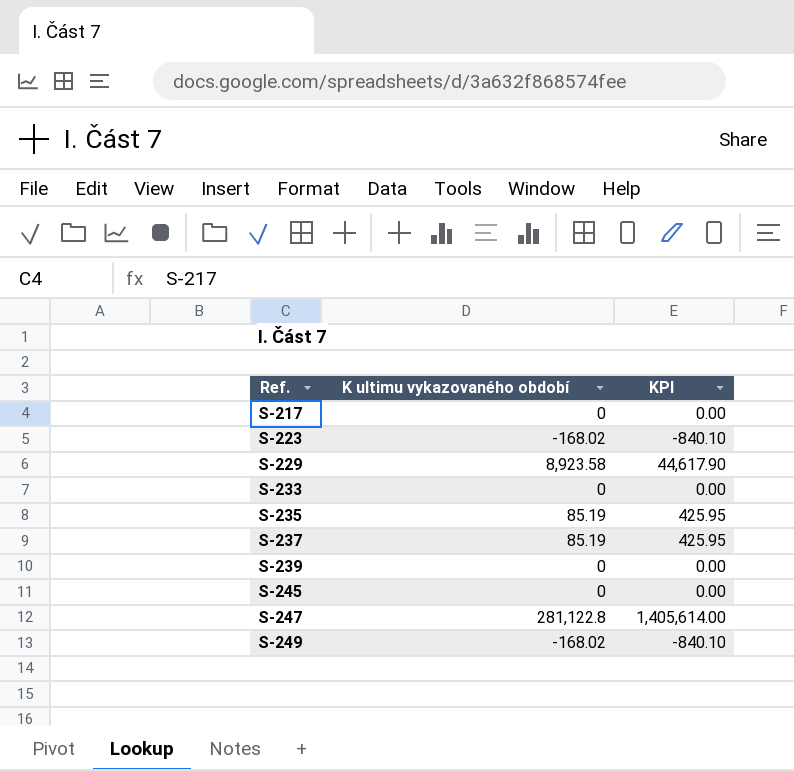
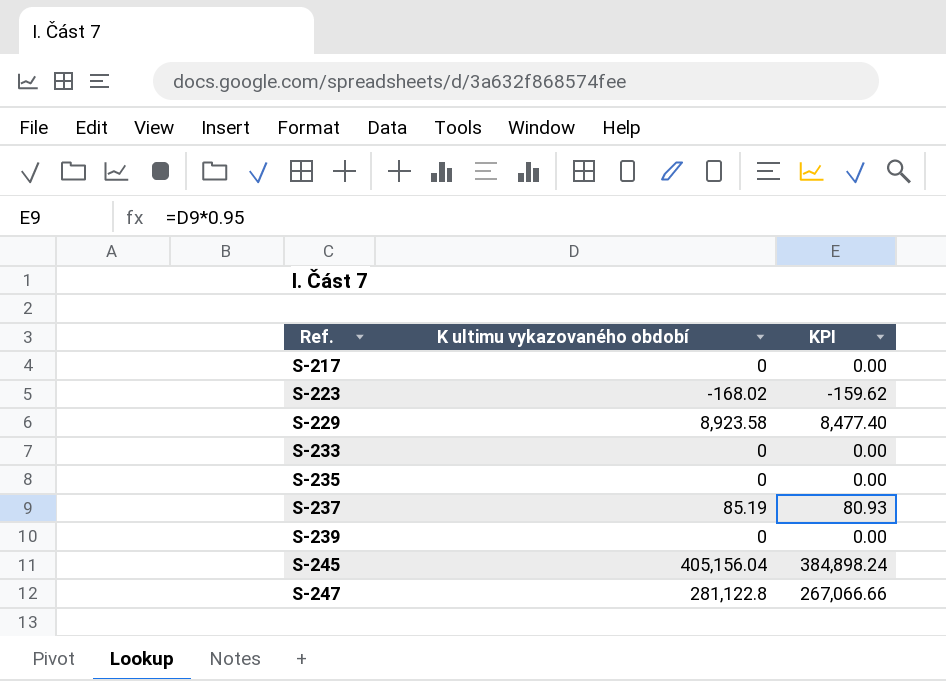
column KPI | formula: [K ultimu vykazovaného období] * 5 -> [K ultimu vykazovaného období] * 0.95
row S-249: -168.02 | -840.10 -> none
S-235 | K ultimu vykazovaného období: 85.19 -> 0
S-245 | K ultimu vykazovaného období: 0 -> 405,156.04

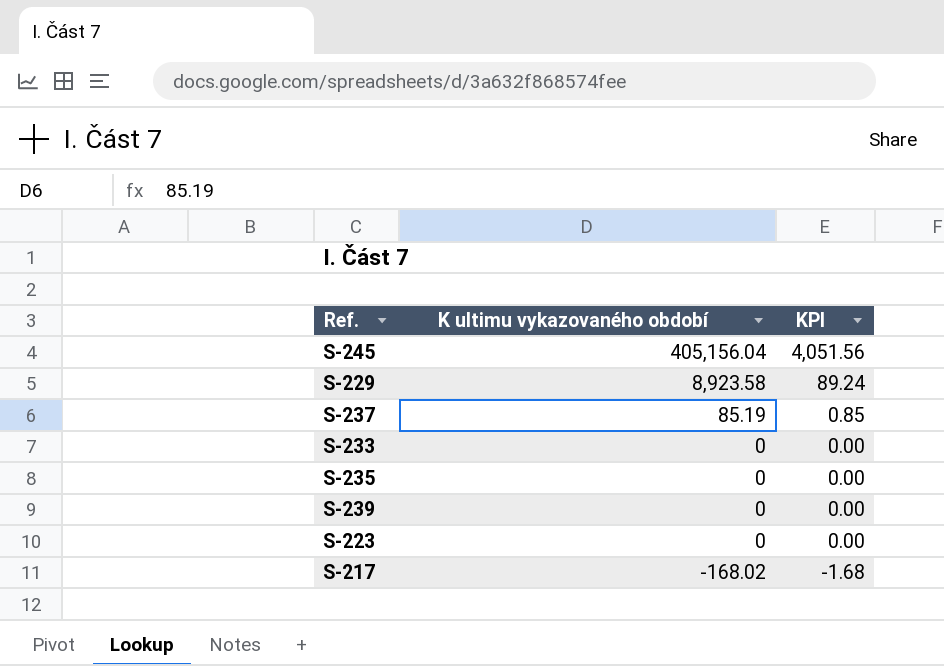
row order: Ref. ascending -> K ultimu vykazovaného období descending
column KPI | formula: [K ultimu vykazovaného období] * 0.95 -> [K ultimu vykazovaného období] * 0.01
row S-247: 281,122.8 | 267,066.66 -> none
S-223 | K ultimu vykazovaného období: -168.02 -> 0
S-217 | K ultimu vykazovaného období: 0 -> -168.02

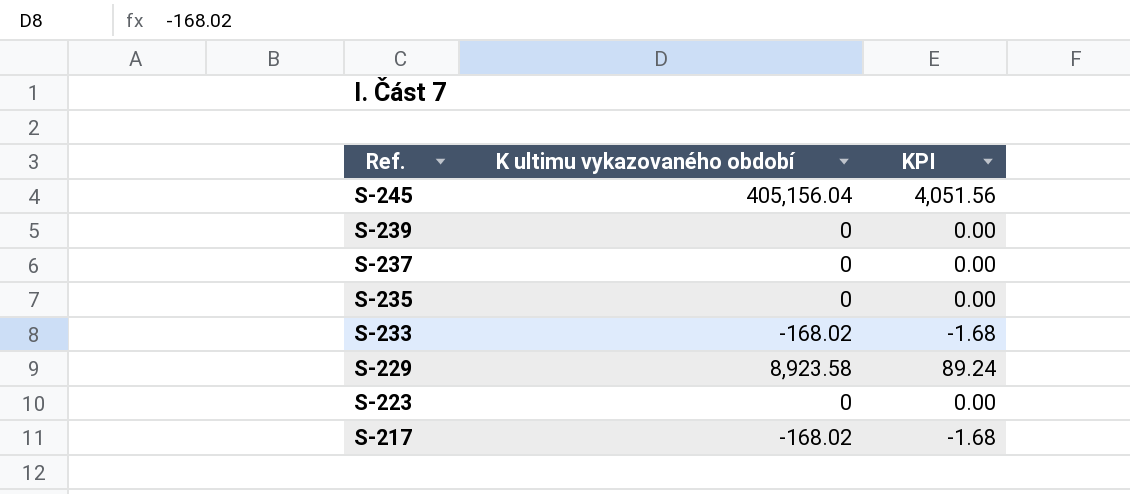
row order: K ultimu vykazovaného období descending -> Ref. descending
S-237 | K ultimu vykazovaného období: 85.19 -> 0
S-237 | KPI: 0.85 -> 0.00
S-233 | K ultimu vykazovaného období: 0 -> -168.02
S-233 | KPI: 0.00 -> -1.68

